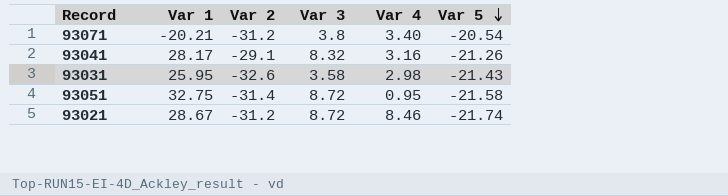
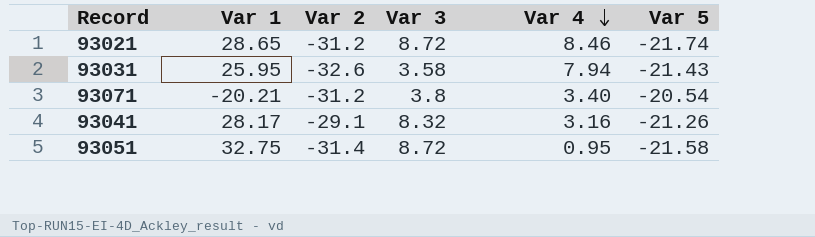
row order: Var 5 descending -> Var 4 descending
93021 | Var 1: 28.67 -> 28.65
93031 | Var 4: 2.98 -> 7.94

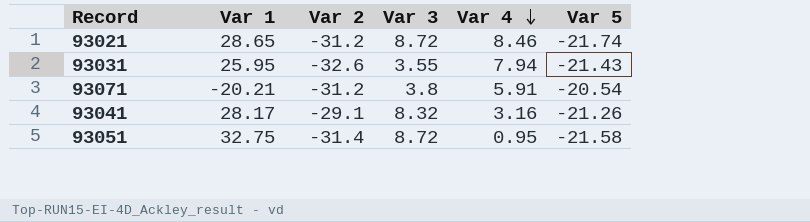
93031 | Var 3: 3.58 -> 3.55
93071 | Var 4: 3.40 -> 5.91

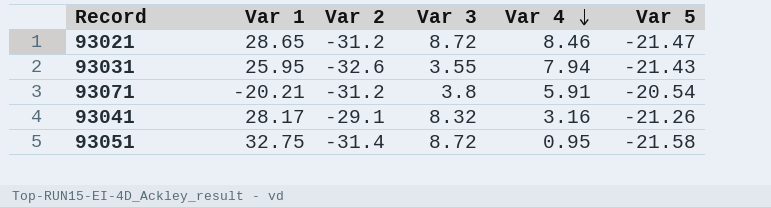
93021 | Var 5: -21.74 -> -21.47

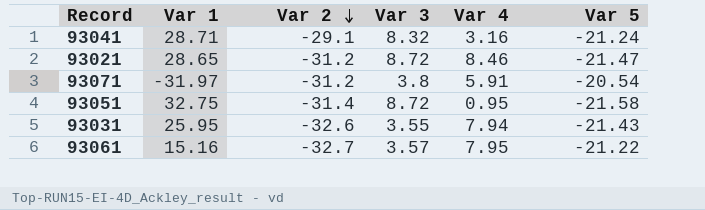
row order: Var 4 descending -> Var 2 descending
93041 | Var 1: 28.17 -> 28.71
93041 | Var 5: -21.26 -> -21.24
93071 | Var 1: -20.21 -> -31.97
row 93061: none -> 15.16 | -32.7 | 3.57 | 7.95 | -21.22

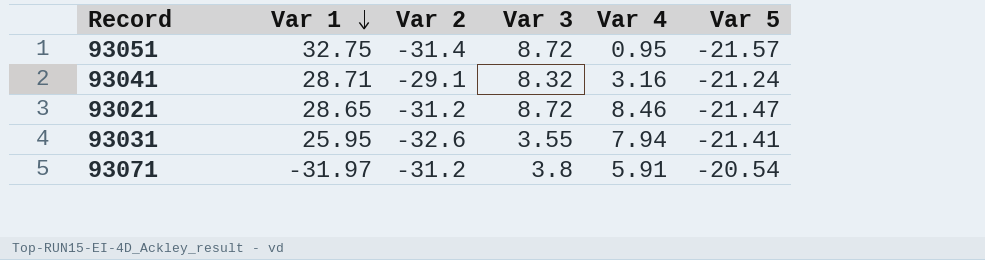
row order: Var 2 descending -> Var 1 descending
row 93061: 15.16 | -32.7 | 3.57 | 7.95 | -21.22 -> none
93051 | Var 5: -21.58 -> -21.57
93031 | Var 5: -21.43 -> -21.41

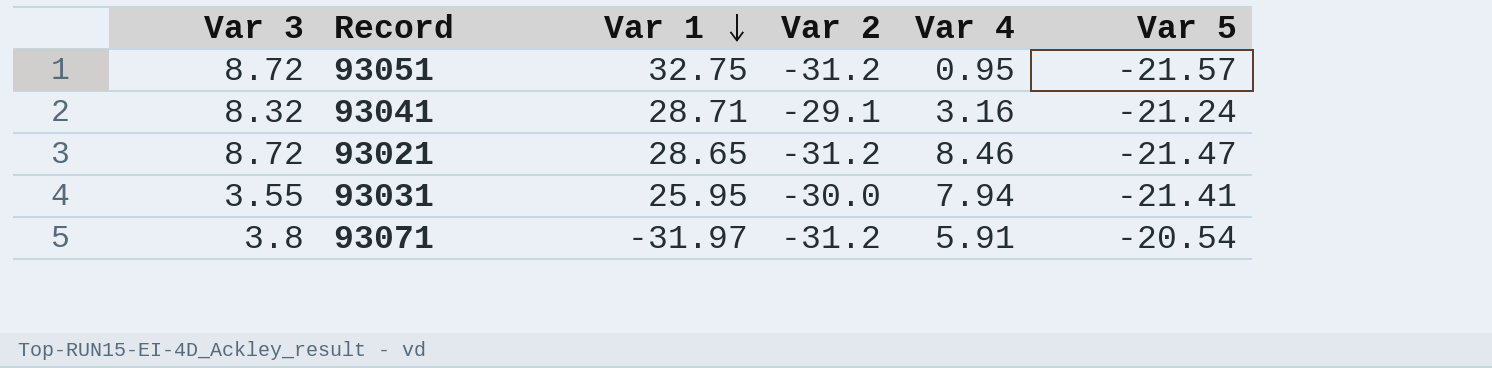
column Var 3 | position: 4 -> 1
93051 | Var 2: -31.4 -> -31.2
93031 | Var 2: -32.6 -> -30.0

